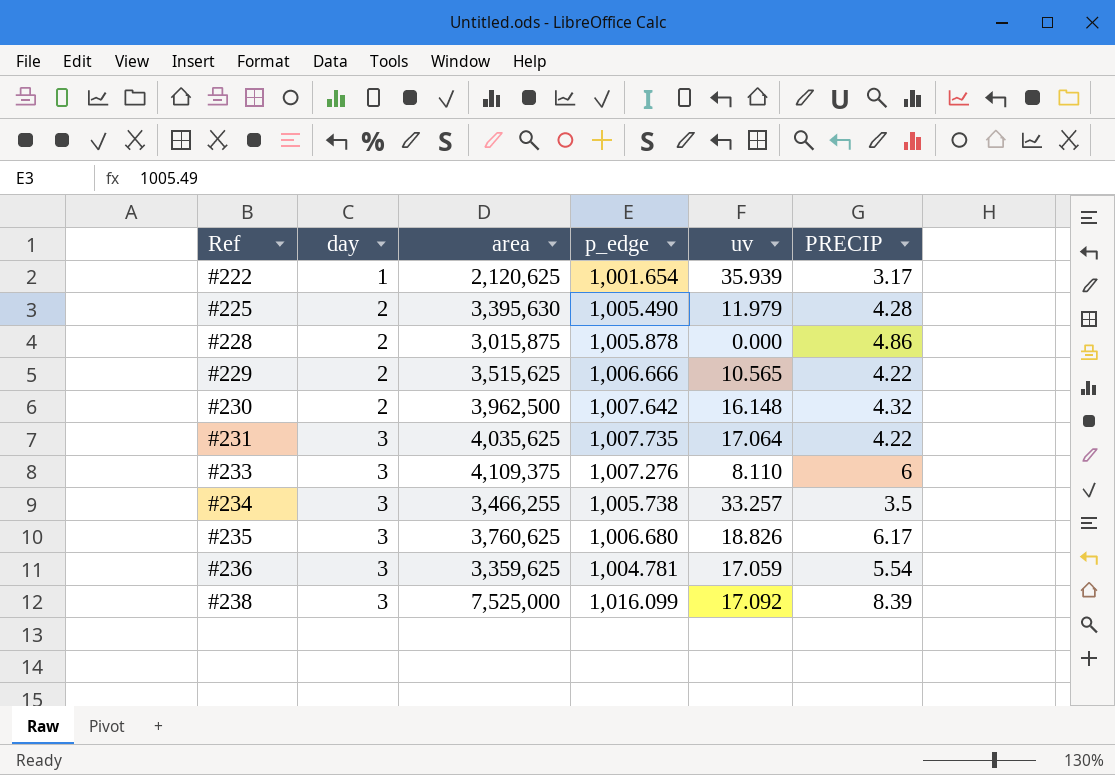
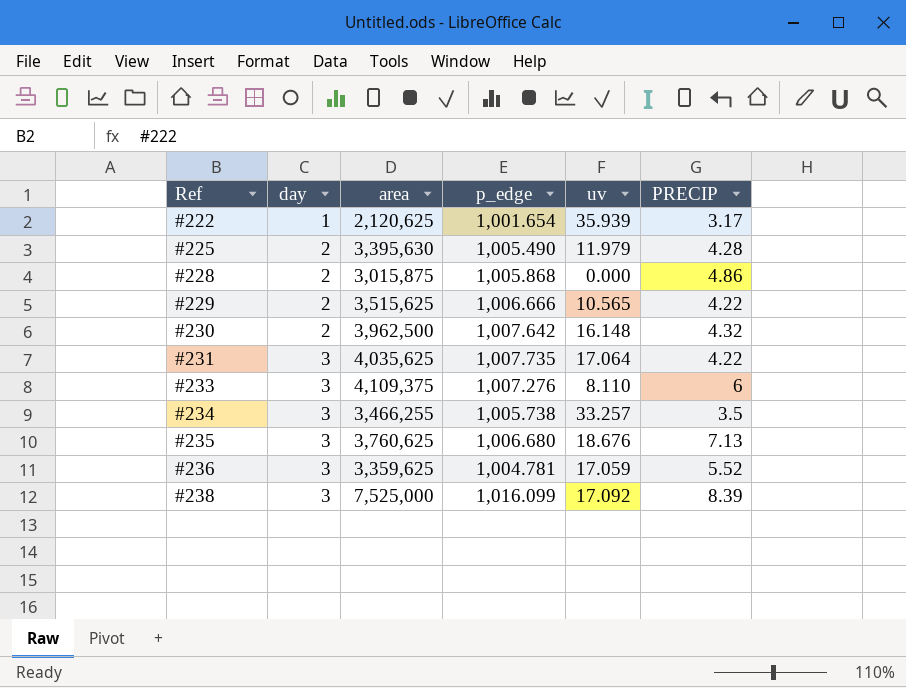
#228 | p_edge: 1,005.878 -> 1,005.868
#235 | uv: 18.826 -> 18.676
#235 | PRECIP: 6.17 -> 7.13
#236 | PRECIP: 5.54 -> 5.52

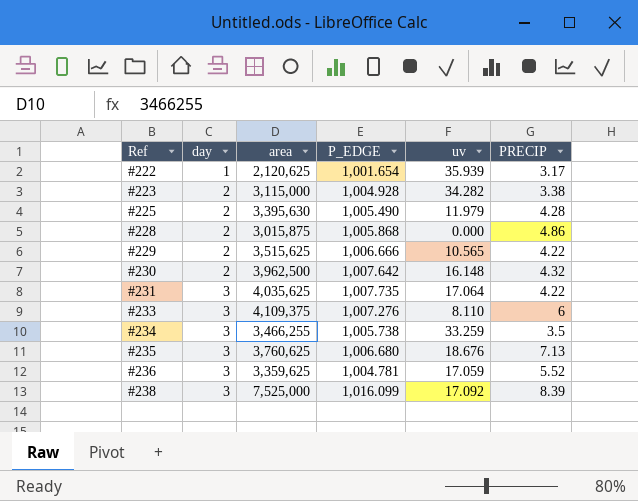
column name: p_edge -> P_EDGE
row #223: none -> 2 | 3,115,000 | 1,004.928 | 34.282 | 3.38
#234 | uv: 33.257 -> 33.259

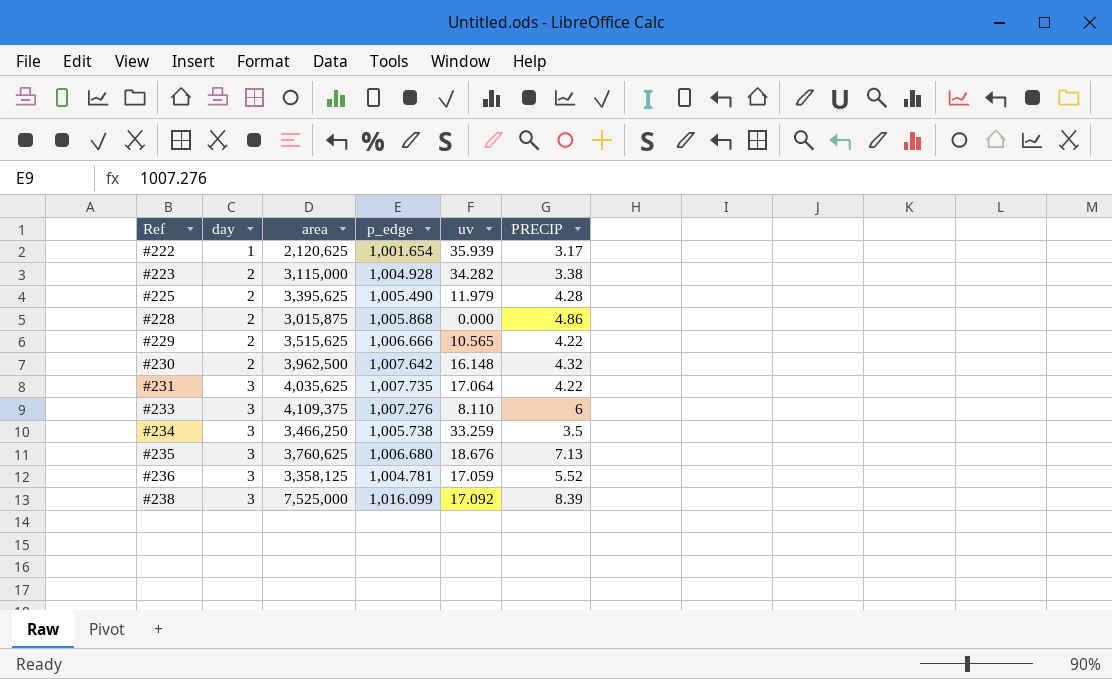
column name: P_EDGE -> p_edge
#225 | area: 3,395,630 -> 3,395,625
#234 | area: 3,466,255 -> 3,466,250
#236 | area: 3,359,625 -> 3,358,125

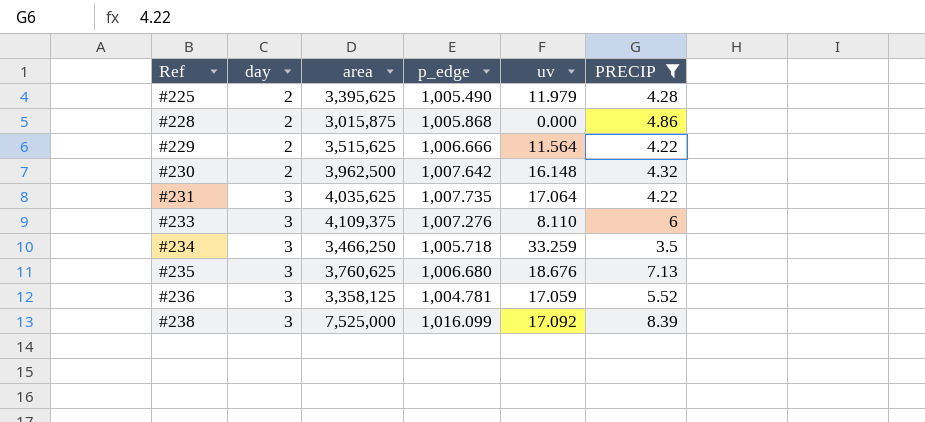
filter: none -> PRECIP >= 3.5
#229 | uv: 10.565 -> 11.564
#234 | p_edge: 1,005.738 -> 1,005.718

